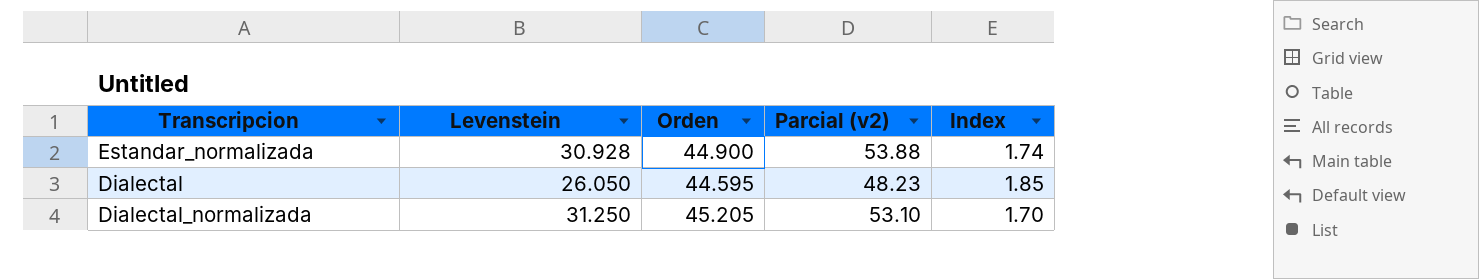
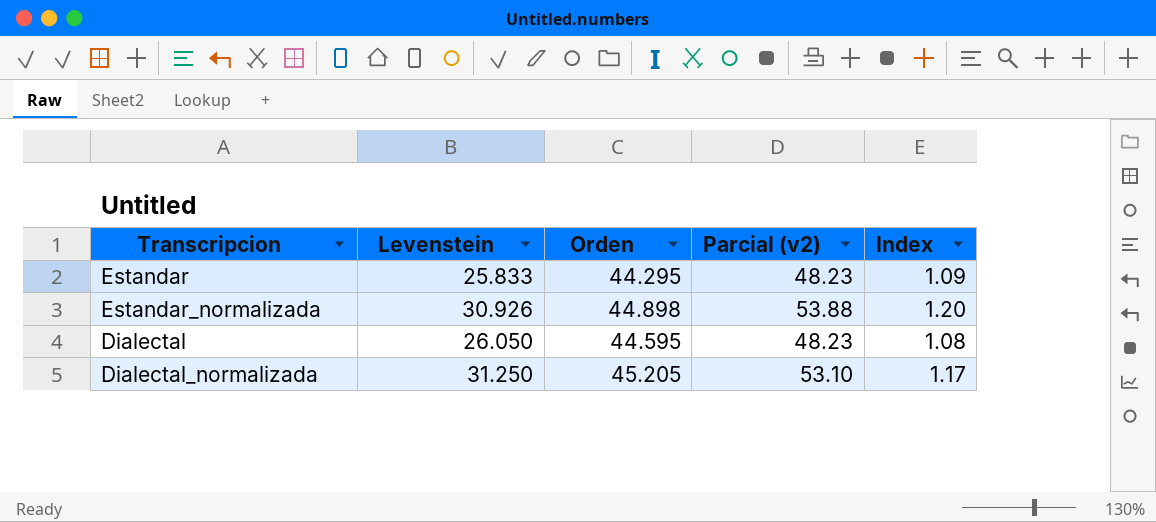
column Index | formula: [Parcial (v2)] / [Levenstein] -> [Parcial (v2)] / [Orden]
row Estandar: none -> 25.833 | 44.295 | 48.23 | 1.09
Estandar_normalizada | Levenstein: 30.928 -> 30.926
Estandar_normalizada | Orden: 44.900 -> 44.898

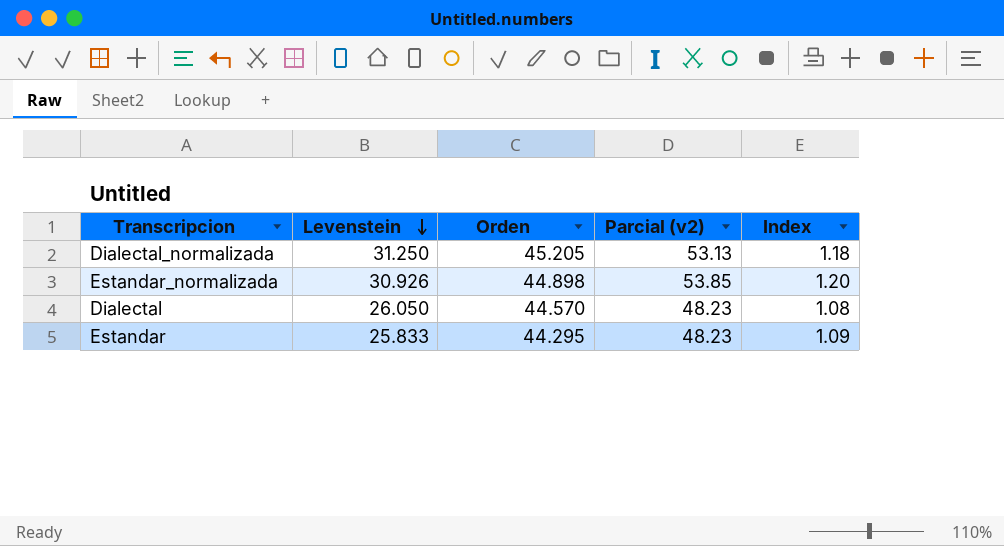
row order: none -> Levenstein descending
Dialectal_normalizada | Parcial (v2): 53.10 -> 53.13
Dialectal_normalizada | Index: 1.17 -> 1.18
Estandar_normalizada | Parcial (v2): 53.88 -> 53.85
Dialectal | Orden: 44.595 -> 44.570

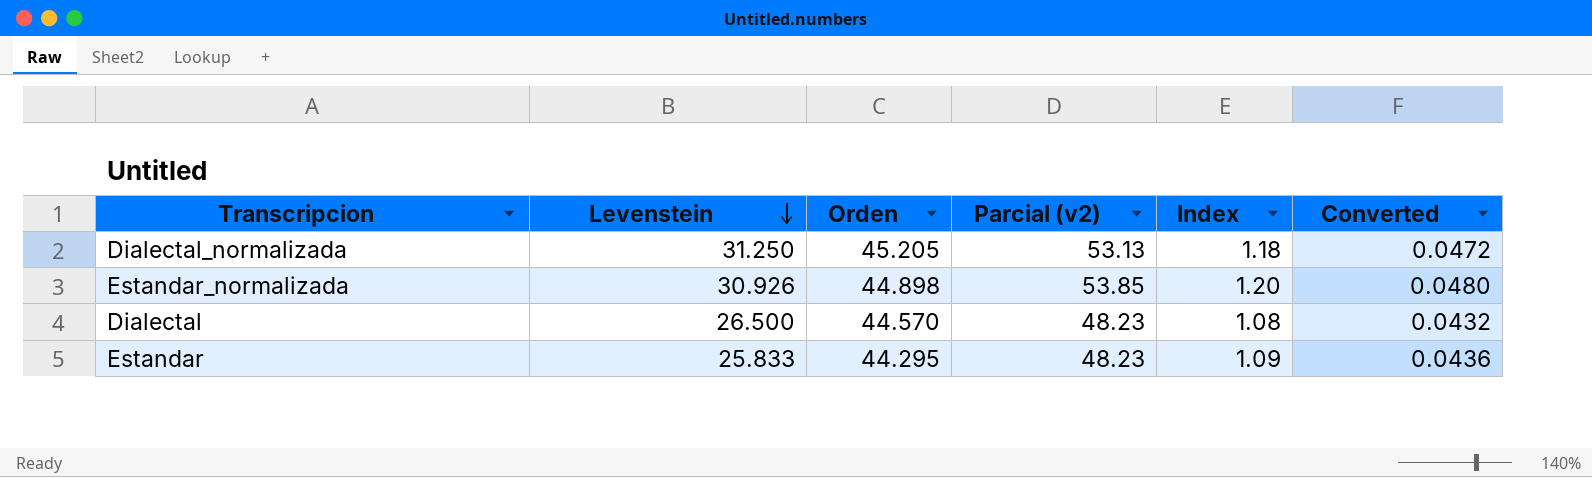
column Converted | formula: none -> [Index] * 0.04
Dialectal | Levenstein: 26.050 -> 26.500

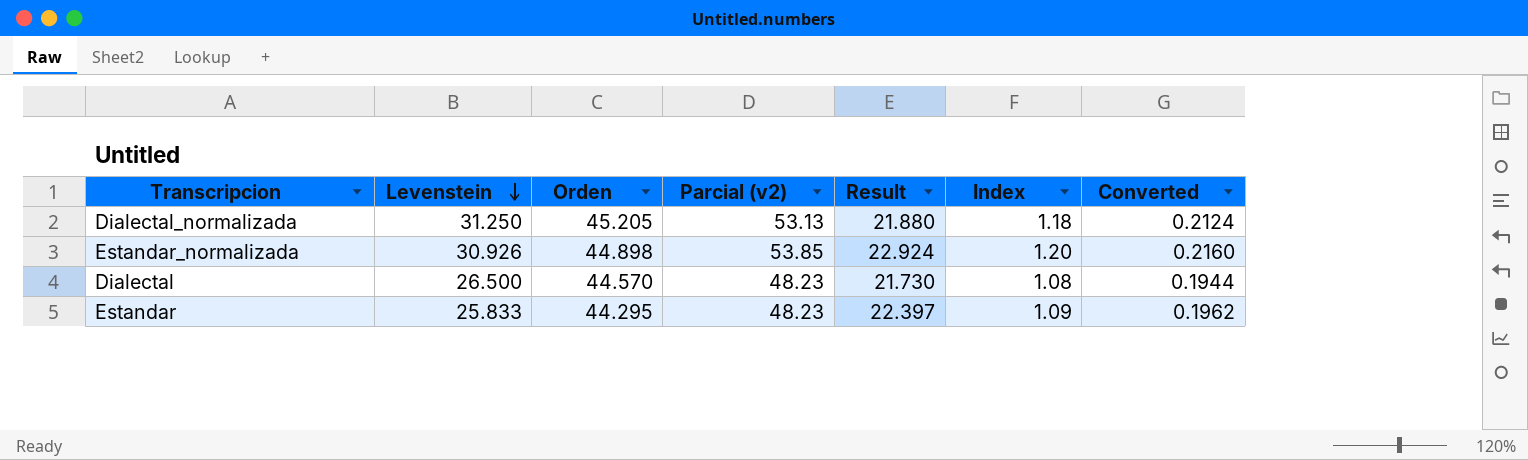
column Result | formula: none -> [Parcial (v2)] - [Levenstein]
column Converted | formula: [Index] * 0.04 -> [Index] * 0.18

